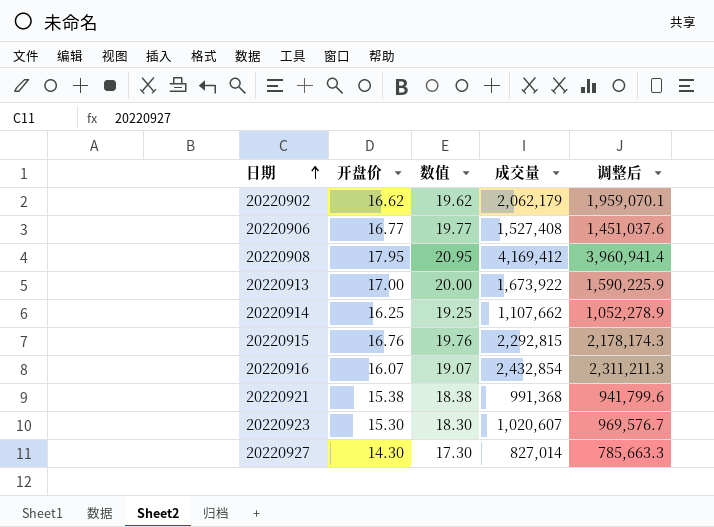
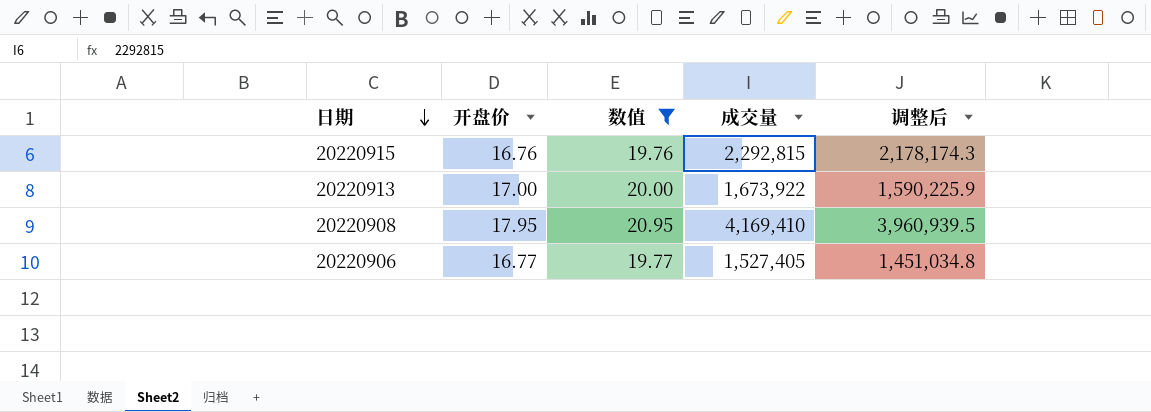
filter: none -> 数值 >= 19.76
row order: 日期 ascending -> 日期 descending
20220908 | 成交量: 4,169,412 -> 4,169,410
20220908 | 调整后: 3,960,941.4 -> 3,960,939.5
20220906 | 成交量: 1,527,408 -> 1,527,405
20220906 | 调整后: 1,451,037.6 -> 1,451,034.8

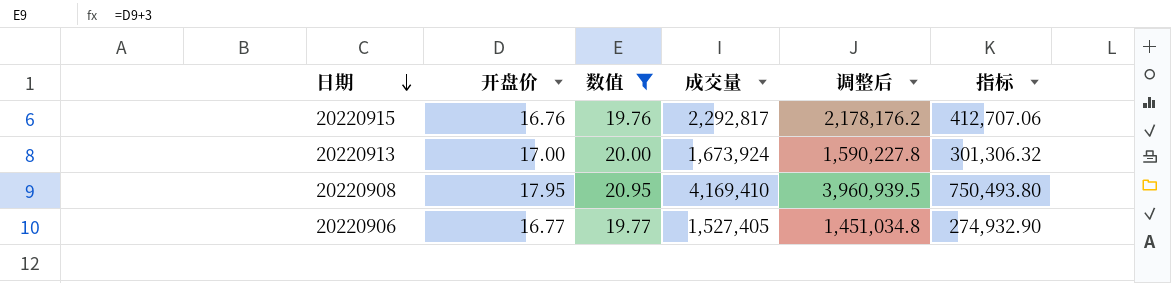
column 指标 | formula: none -> [成交量] * 0.18
20220915 | 成交量: 2,292,815 -> 2,292,817
20220915 | 调整后: 2,178,174.3 -> 2,178,176.2
20220913 | 成交量: 1,673,922 -> 1,673,924
20220913 | 调整后: 1,590,225.9 -> 1,590,227.8

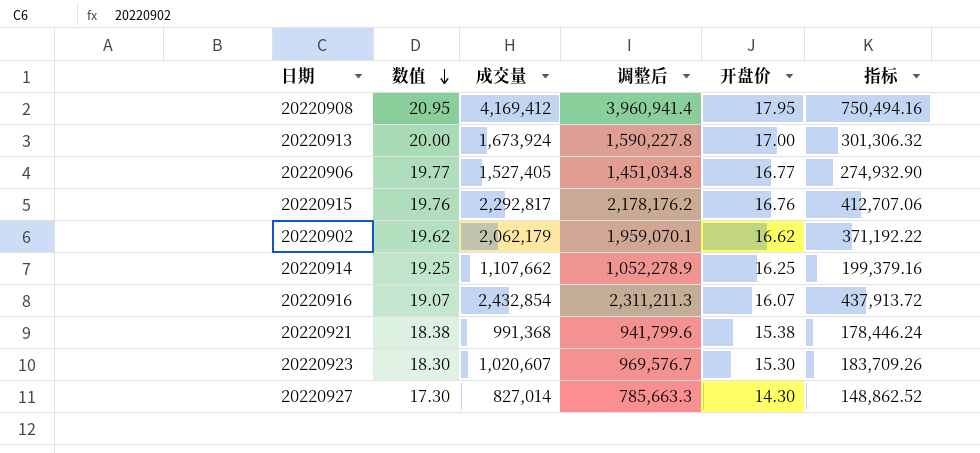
filter: 数值 >= 19.76 -> none
row order: 日期 descending -> 数值 descending
column 开盘价 | position: 2 -> 5
20220908 | 成交量: 4,169,410 -> 4,169,412
20220908 | 调整后: 3,960,939.5 -> 3,960,941.4
20220908 | 指标: 750,493.80 -> 750,494.16

